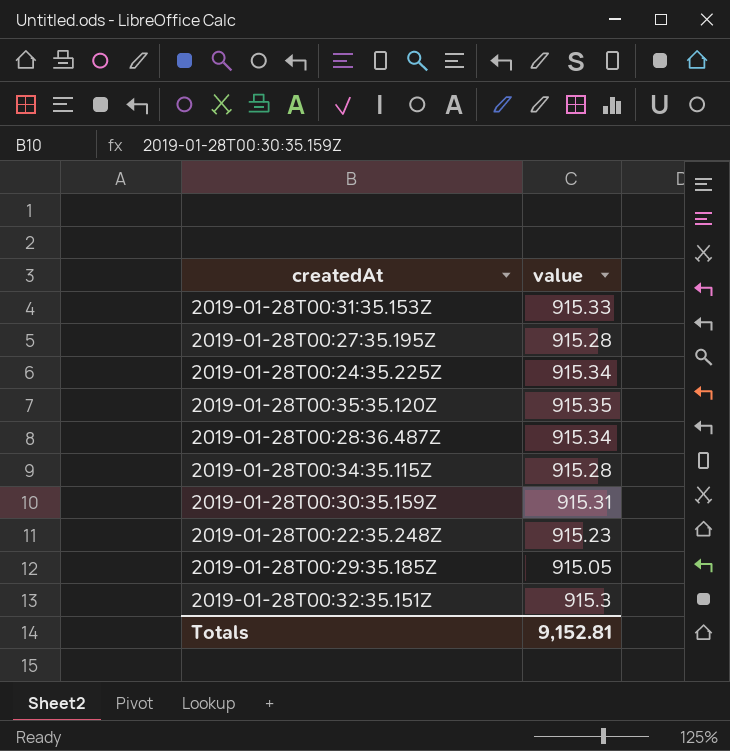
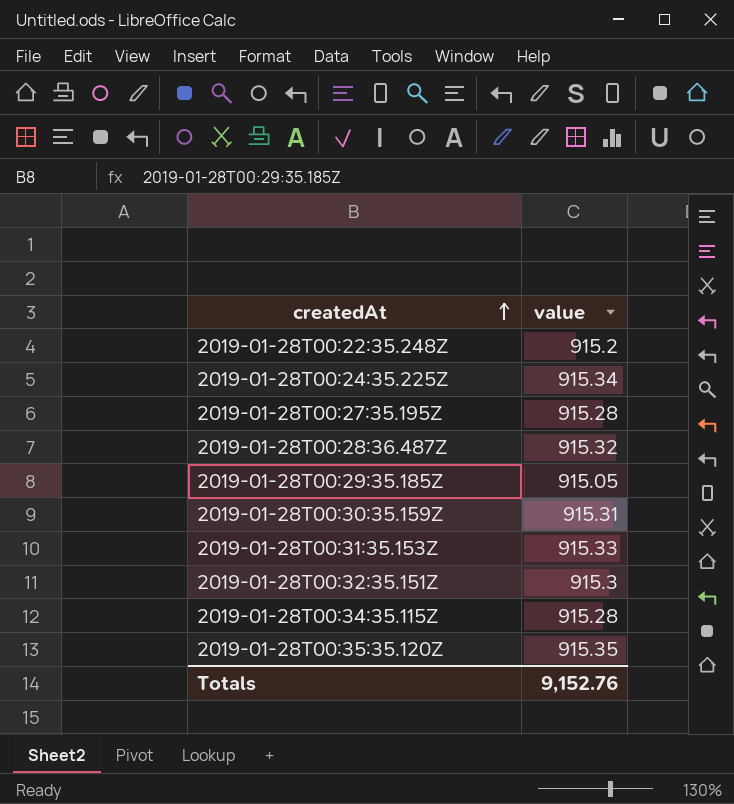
row order: none -> createdAt ascending
2019-01-28T00:22:35.248Z | value: 915.23 -> 915.2
2019-01-28T00:28:36.487Z | value: 915.34 -> 915.32
Totals | value: 9,152.81 -> 9,152.76

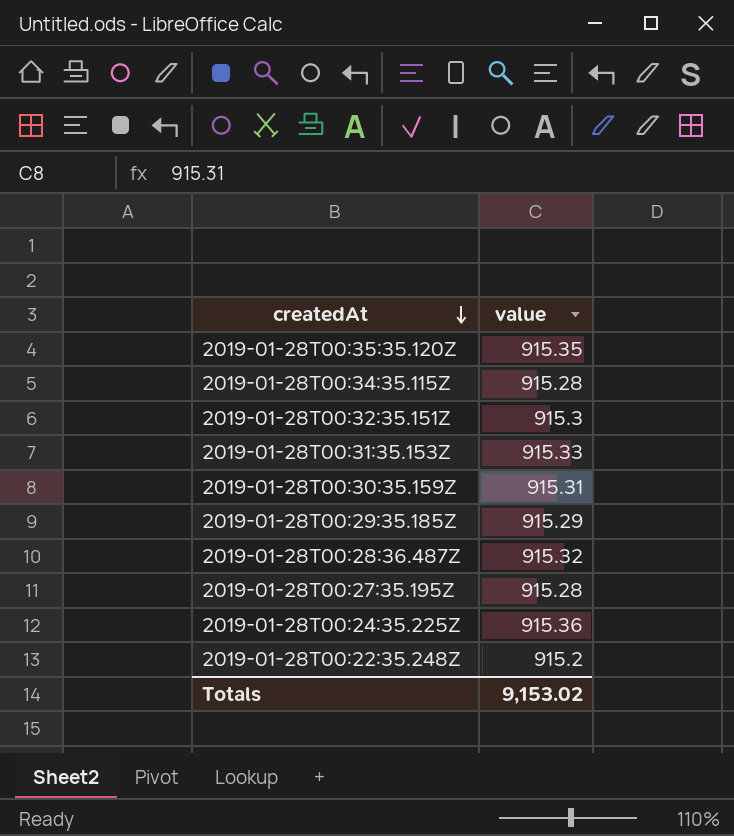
row order: createdAt ascending -> createdAt descending
2019-01-28T00:29:35.185Z | value: 915.05 -> 915.29
2019-01-28T00:24:35.225Z | value: 915.34 -> 915.36
Totals | value: 9,152.76 -> 9,153.02

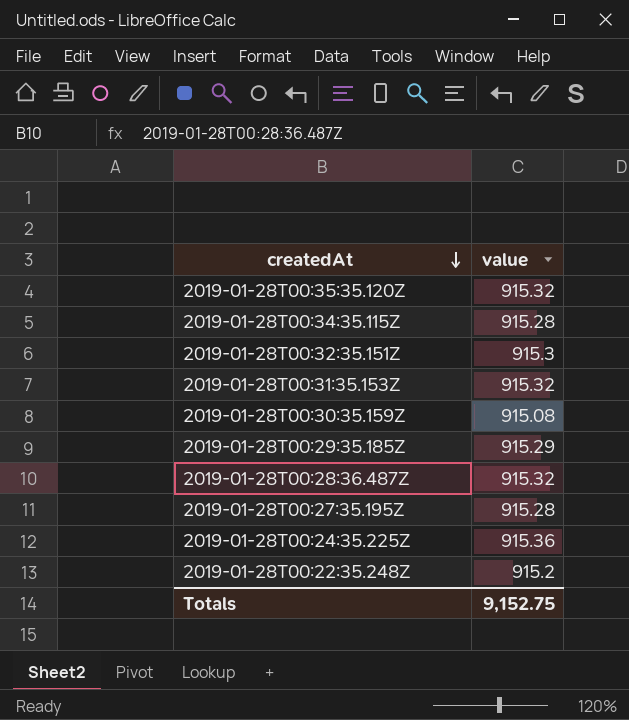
2019-01-28T00:35:35.120Z | value: 915.35 -> 915.32
2019-01-28T00:31:35.153Z | value: 915.33 -> 915.32
2019-01-28T00:30:35.159Z | value: 915.31 -> 915.08
Totals | value: 9,153.02 -> 9,152.75

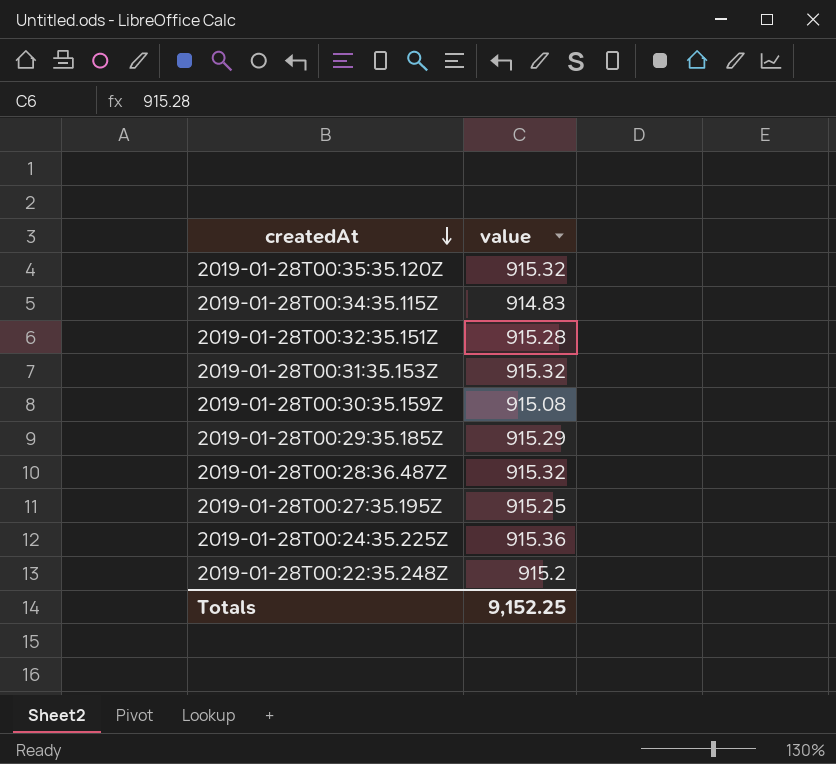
2019-01-28T00:34:35.115Z | value: 915.28 -> 914.83
2019-01-28T00:32:35.151Z | value: 915.3 -> 915.28
2019-01-28T00:27:35.195Z | value: 915.28 -> 915.25
Totals | value: 9,152.75 -> 9,152.25

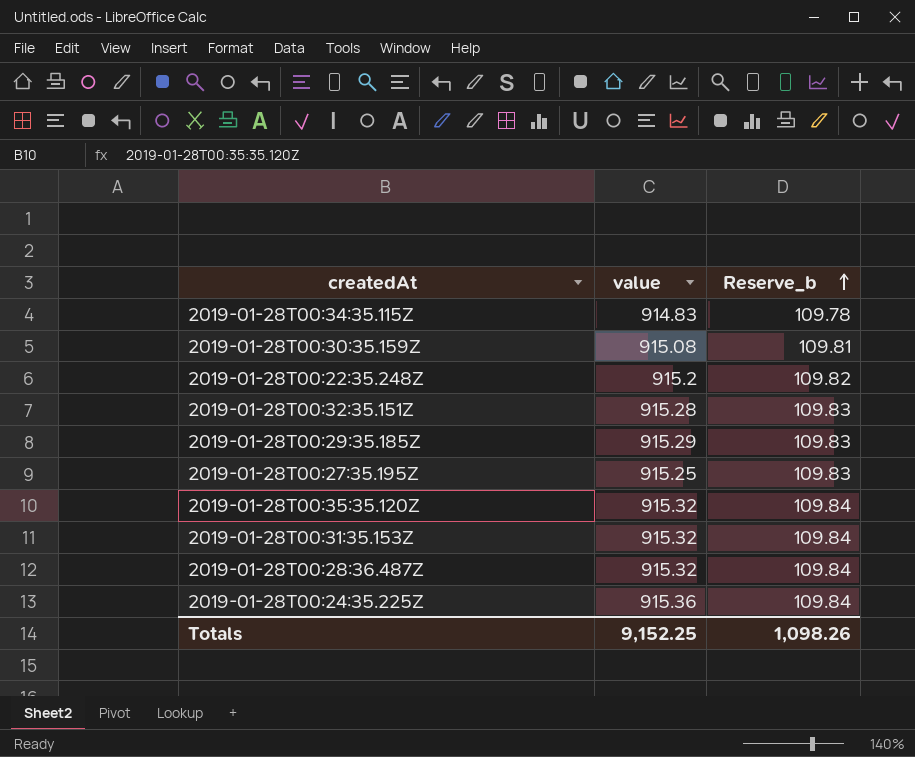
row order: createdAt descending -> Reserve_b ascending
column Reserve_b | formula: none -> [value] * 0.12

